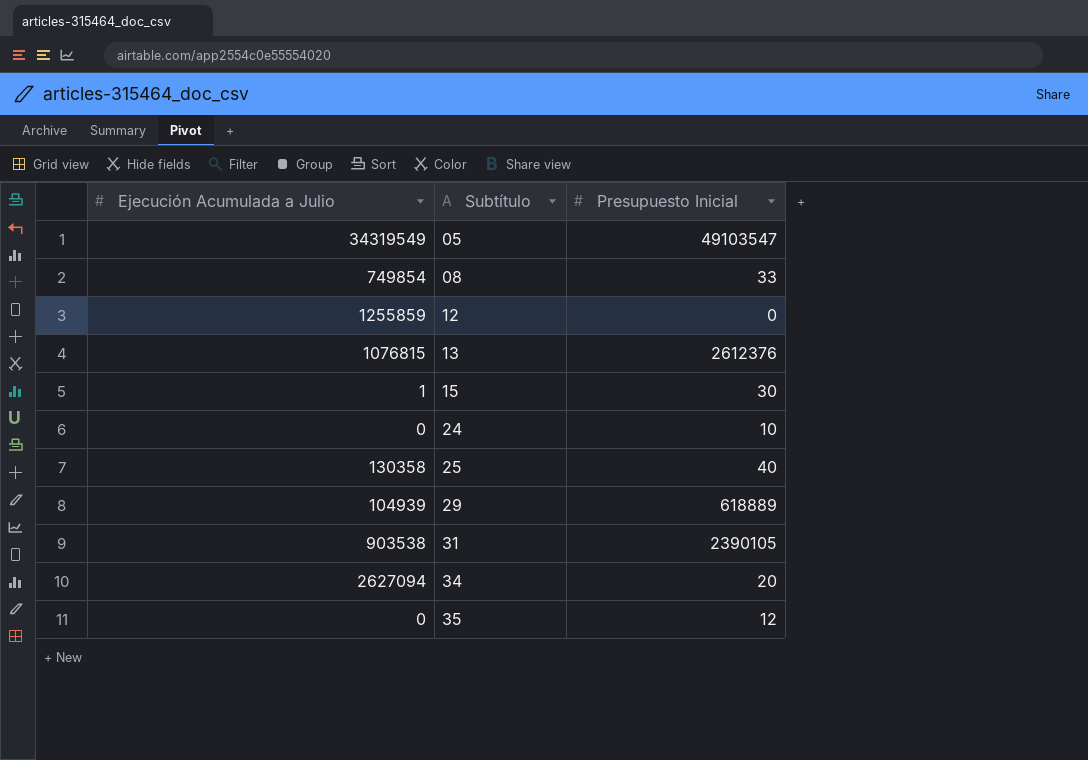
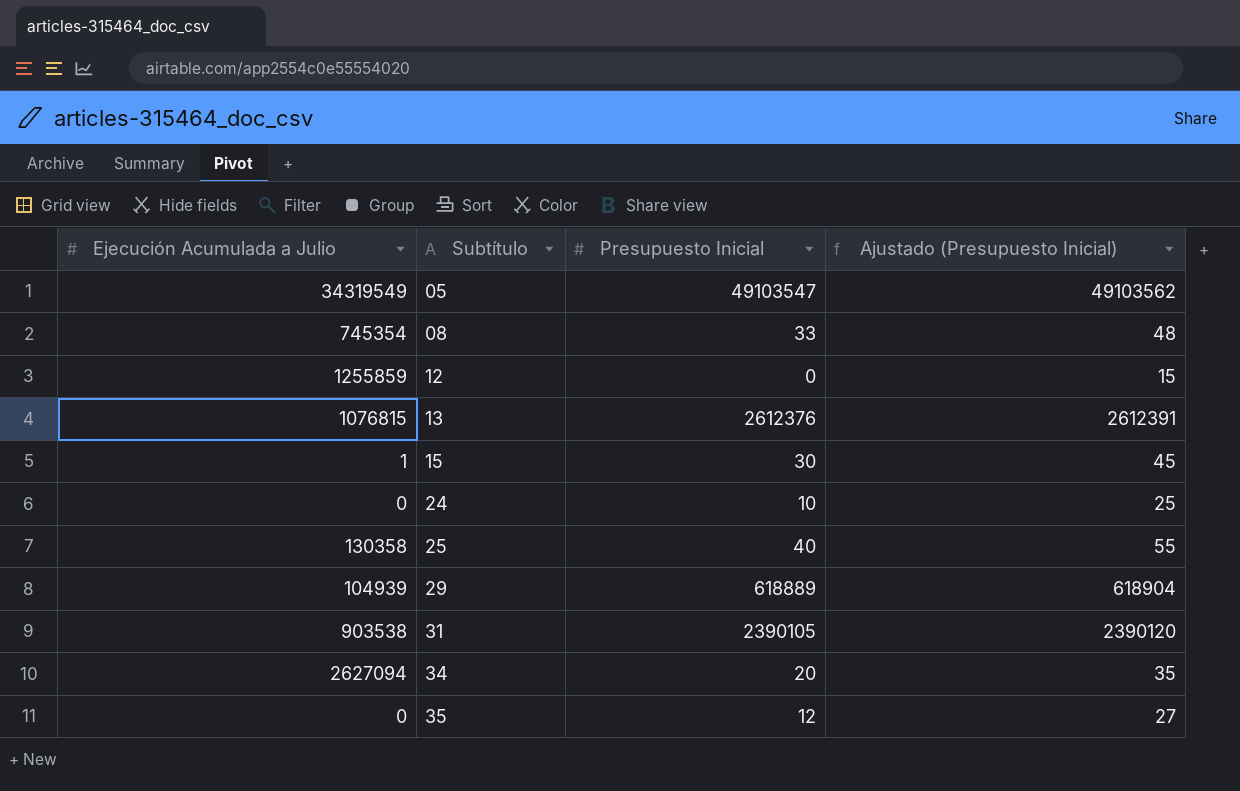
column Ajustado (Presupuesto Inicial) | formula: none -> [Presupuesto Inicial] + 15
08 | Ejecución Acumulada a Julio: 749854 -> 745354

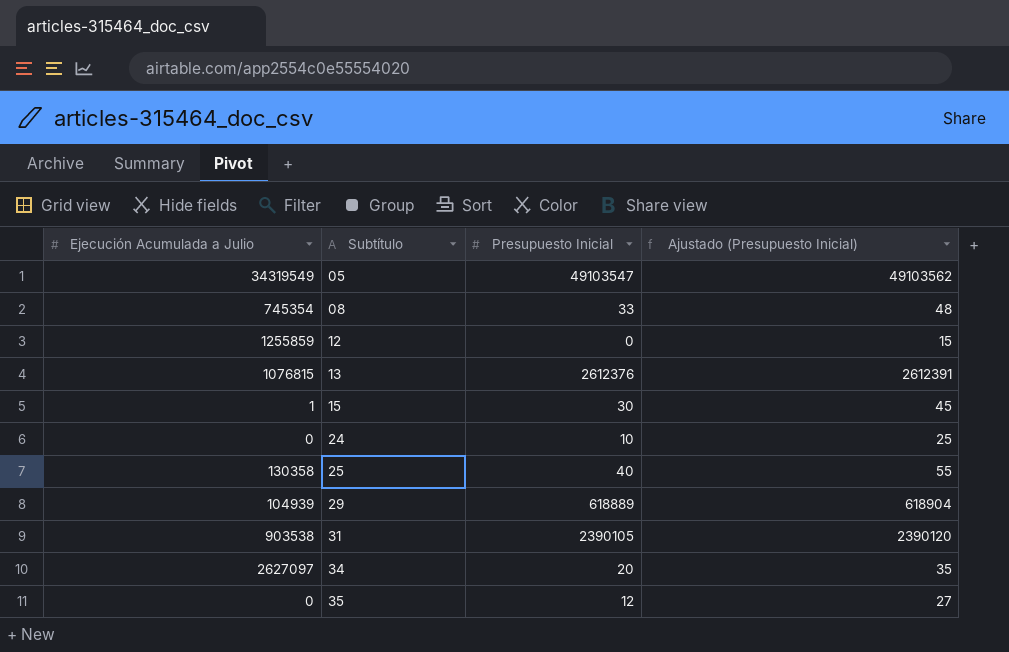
34 | Ejecución Acumulada a Julio: 2627094 -> 2627097

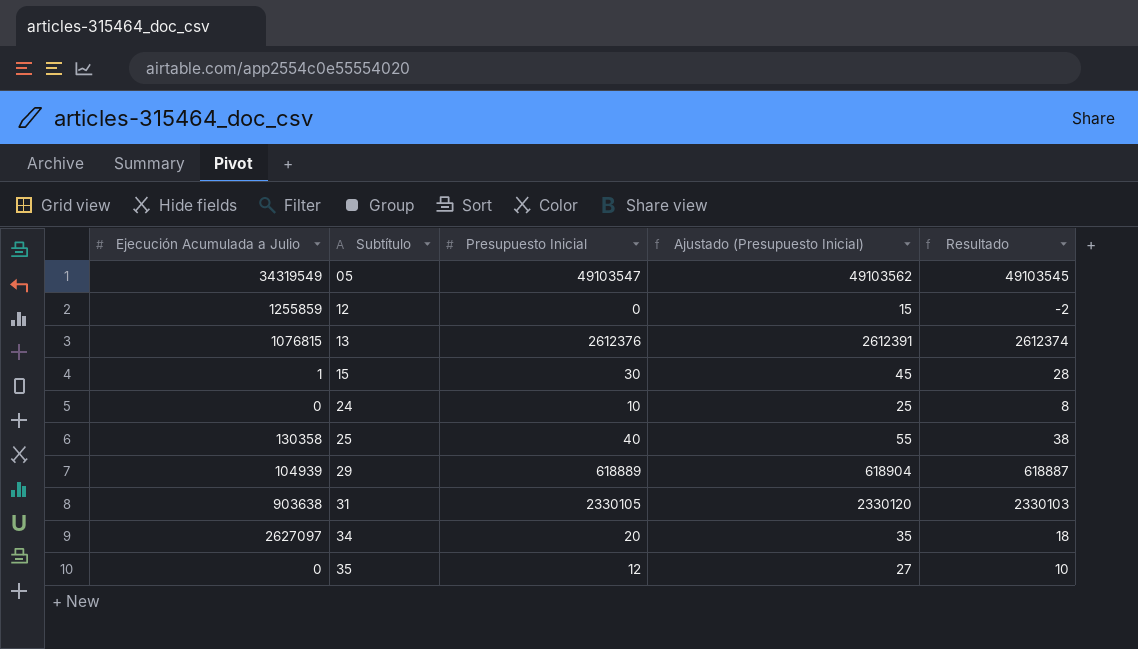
column Resultado | formula: none -> [Presupuesto Inicial] - 2
row 08: 745354 | 33 | 48 -> none
31 | Ejecución Acumulada a Julio: 903538 -> 903638
31 | Presupuesto Inicial: 2390105 -> 2330105
31 | Ajustado (Presupuesto Inicial): 2390120 -> 2330120

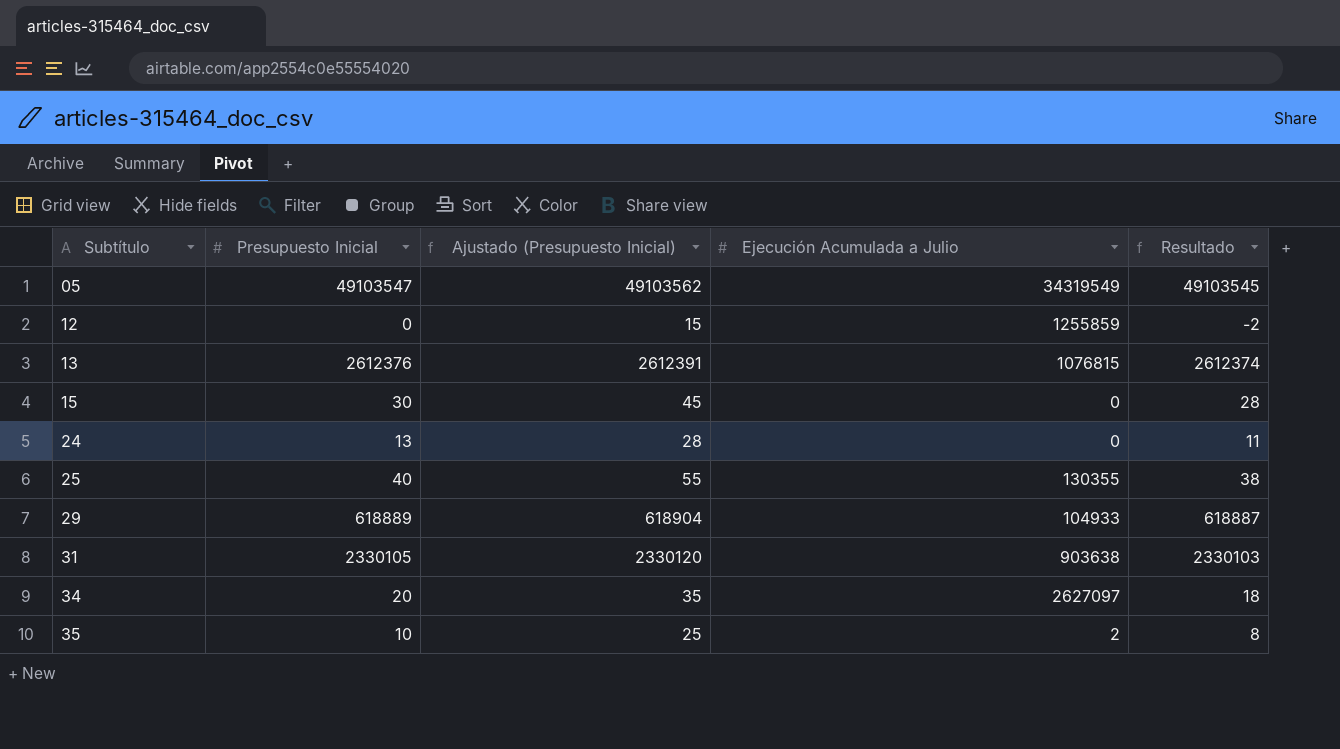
column Ejecución Acumulada a Julio | position: 1 -> 4
15 | Ejecución Acumulada a Julio: 1 -> 0
24 | Presupuesto Inicial: 10 -> 13
24 | Ajustado (Presupuesto Inicial): 25 -> 28
24 | Resultado: 8 -> 11
25 | Ejecución Acumulada a Julio: 130358 -> 130355
29 | Ejecución Acumulada a Julio: 104939 -> 104933
35 | Presupuesto Inicial: 12 -> 10
35 | Ajustado (Presupuesto Inicial): 27 -> 25
35 | Ejecución Acumulada a Julio: 0 -> 2
35 | Resultado: 10 -> 8

